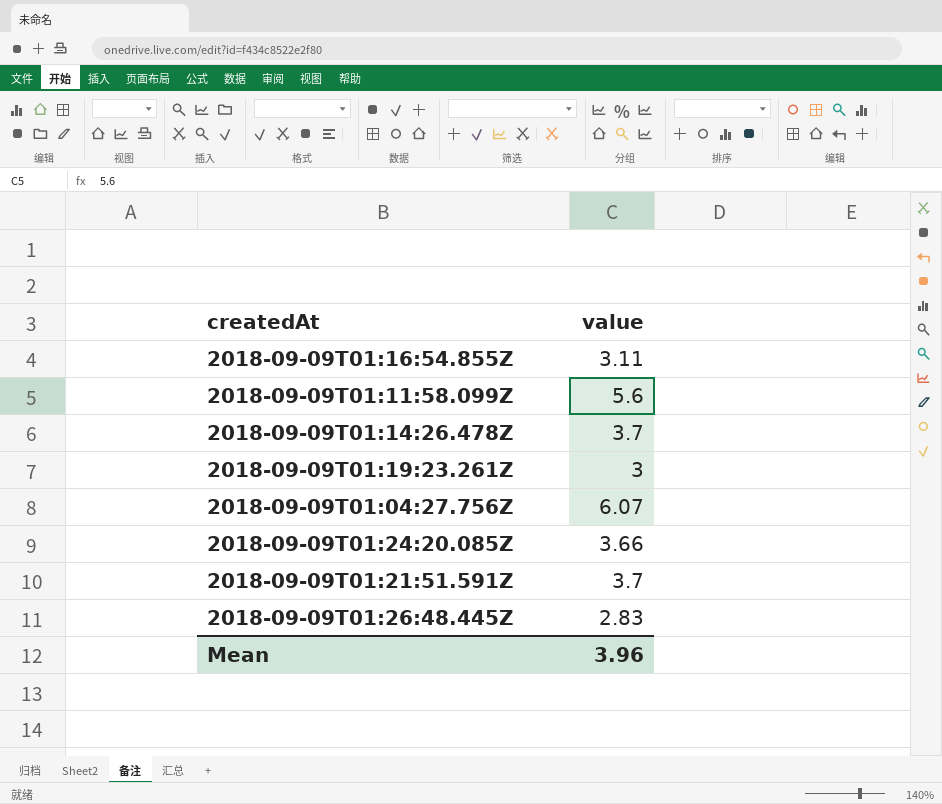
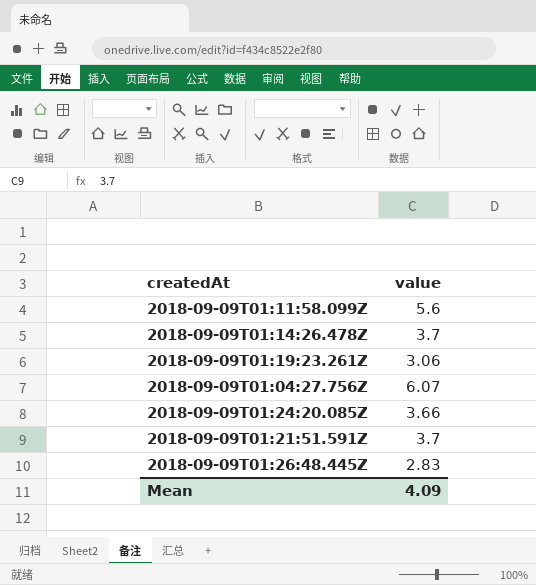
row 2018-09-09T01:16:54.855Z: 3.11 -> none
2018-09-09T01:19:23.261Z | value: 3 -> 3.06
Mean | value: 3.96 -> 4.09

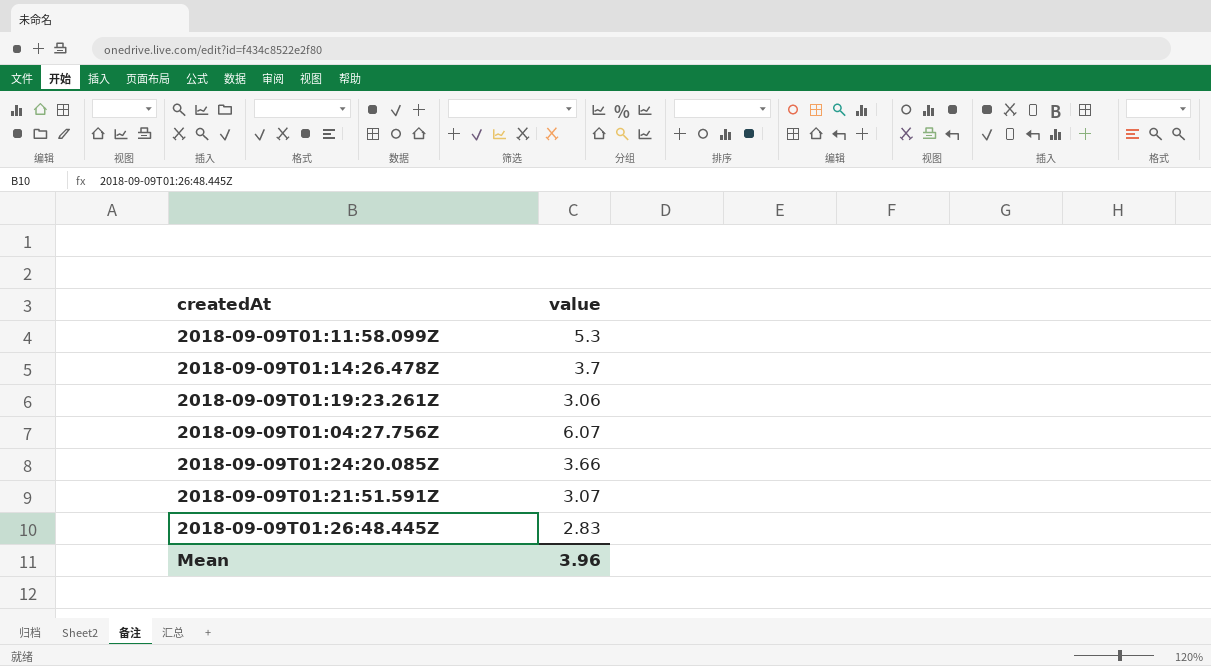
2018-09-09T01:11:58.099Z | value: 5.6 -> 5.3
2018-09-09T01:21:51.591Z | value: 3.7 -> 3.07
Mean | value: 4.09 -> 3.96

